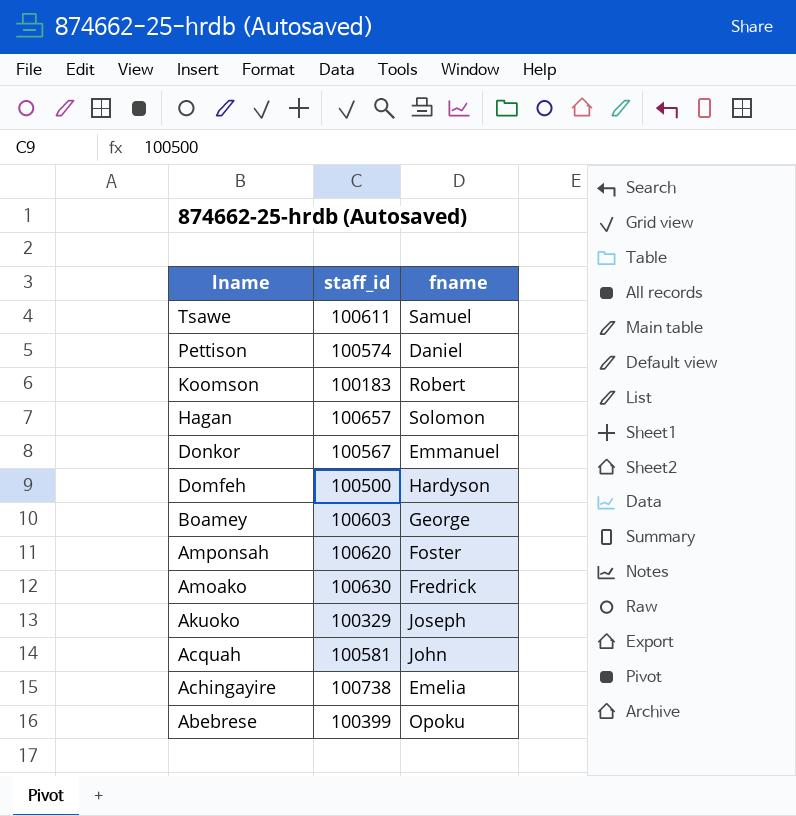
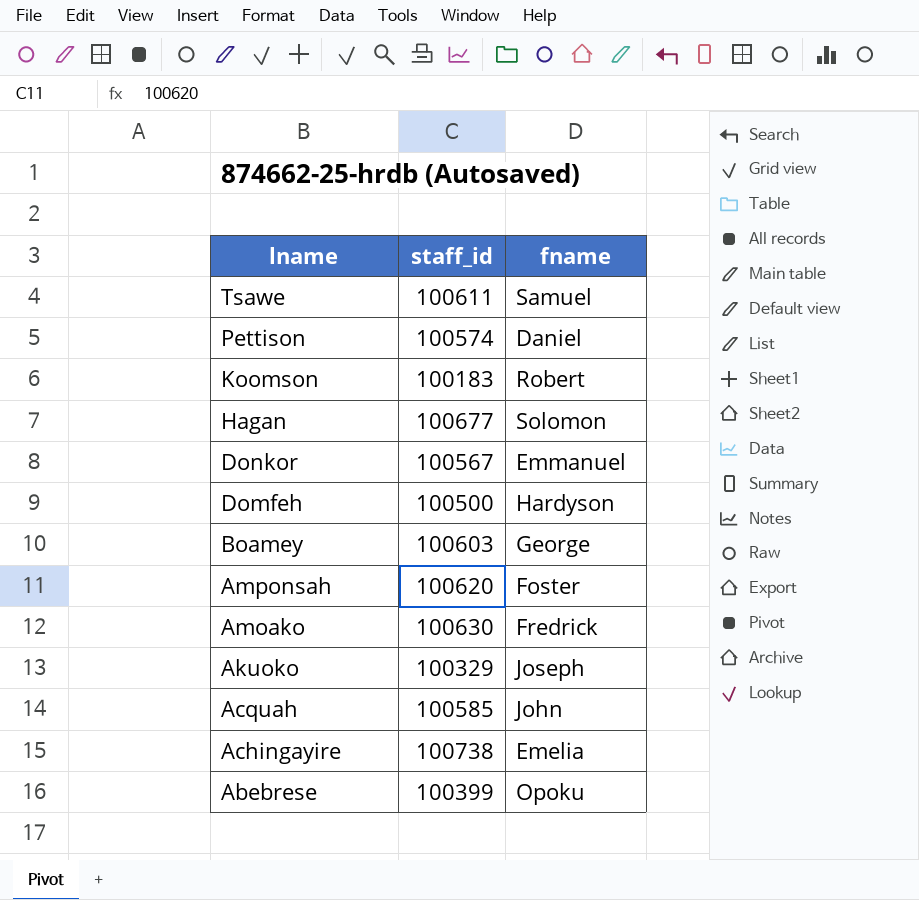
Hagan | staff_id: 100657 -> 100677
Acquah | staff_id: 100581 -> 100585

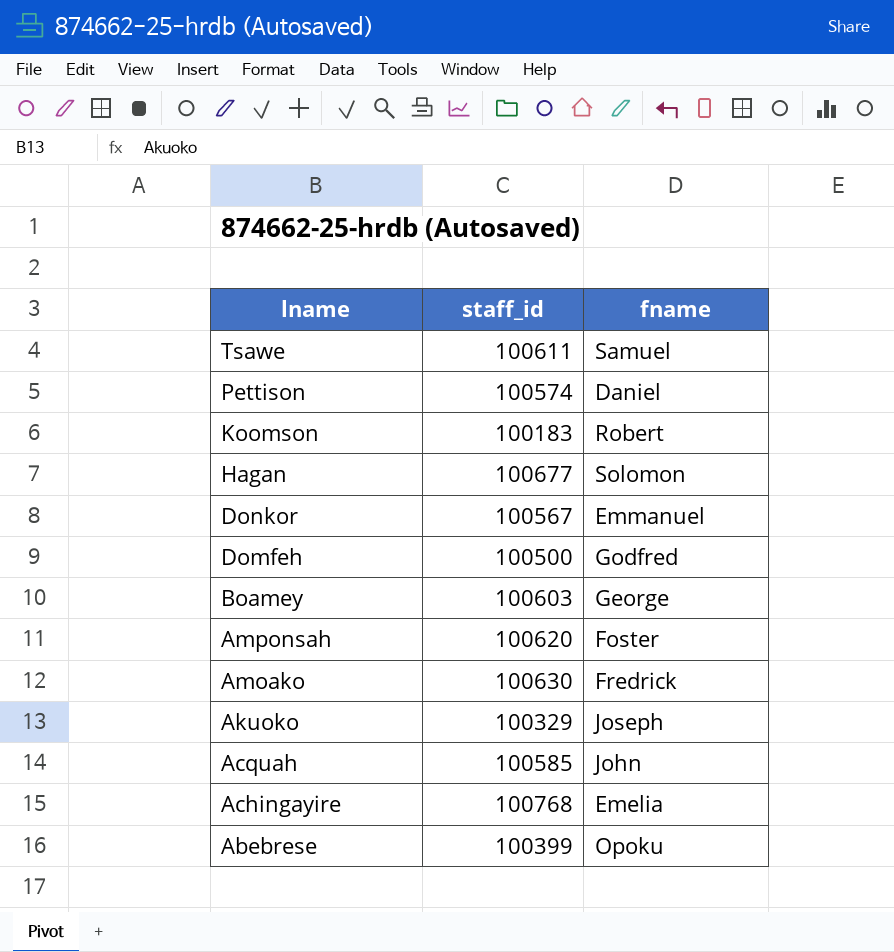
Domfeh | fname: Hardyson -> Godfred
Achingayire | staff_id: 100738 -> 100768

